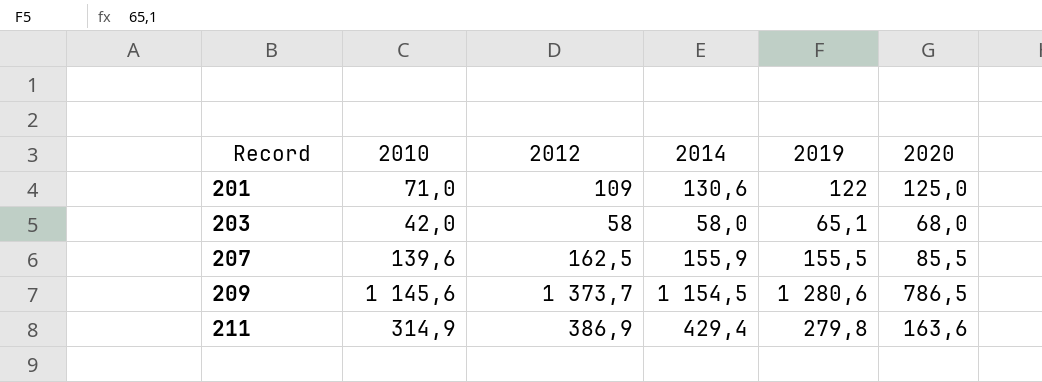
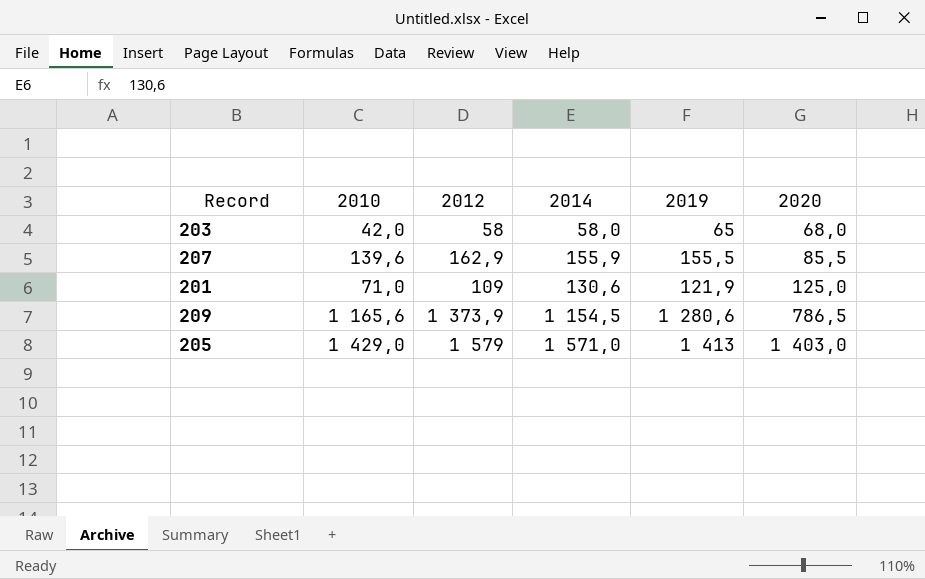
row order: Record ascending -> 2020 ascending
row 211: 314,9 | 386,9 | 429,4 | 279,8 | 163,6 -> none
203 | 2019: 65,1 -> 65
207 | 2012: 162,5 -> 162,9
201 | 2019: 122 -> 121,9
209 | 2010: 1 145,6 -> 1 165,6
209 | 2012: 1 373,7 -> 1 373,9
row 205: none -> 1 429,0 | 1 579 | 1 571,0 | 1 413 | 1 403,0

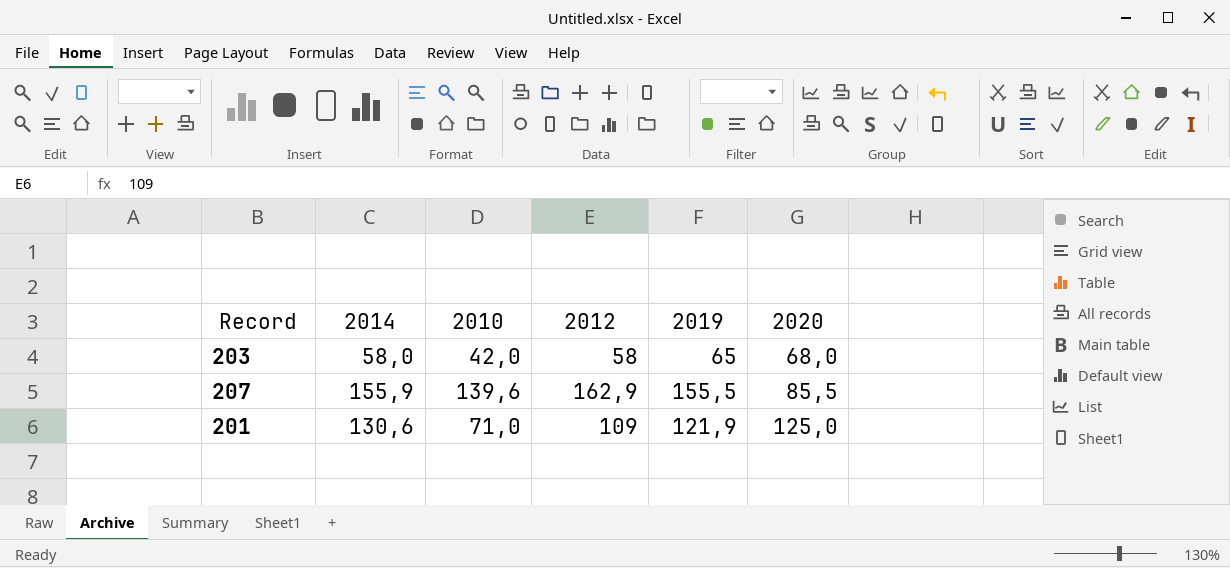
column 2014 | position: 4 -> 2
row 209: 1 165,6 | 1 373,9 | 1 154,5 | 1 280,6 | 786,5 -> none
row 205: 1 429,0 | 1 579 | 1 571,0 | 1 413 | 1 403,0 -> none

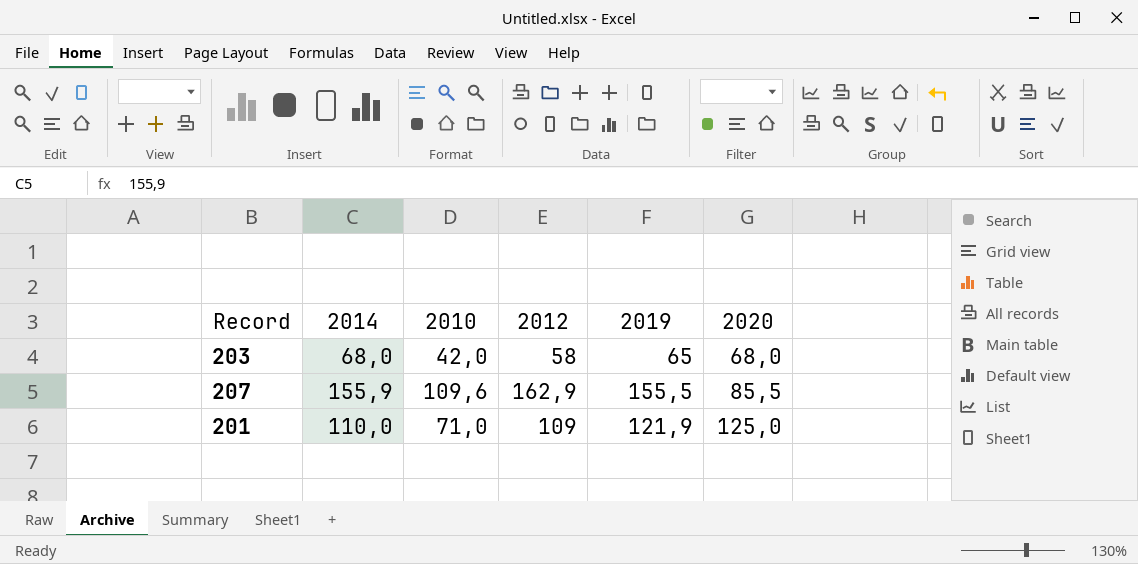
203 | 2014: 58,0 -> 68,0
207 | 2010: 139,6 -> 109,6
201 | 2014: 130,6 -> 110,0

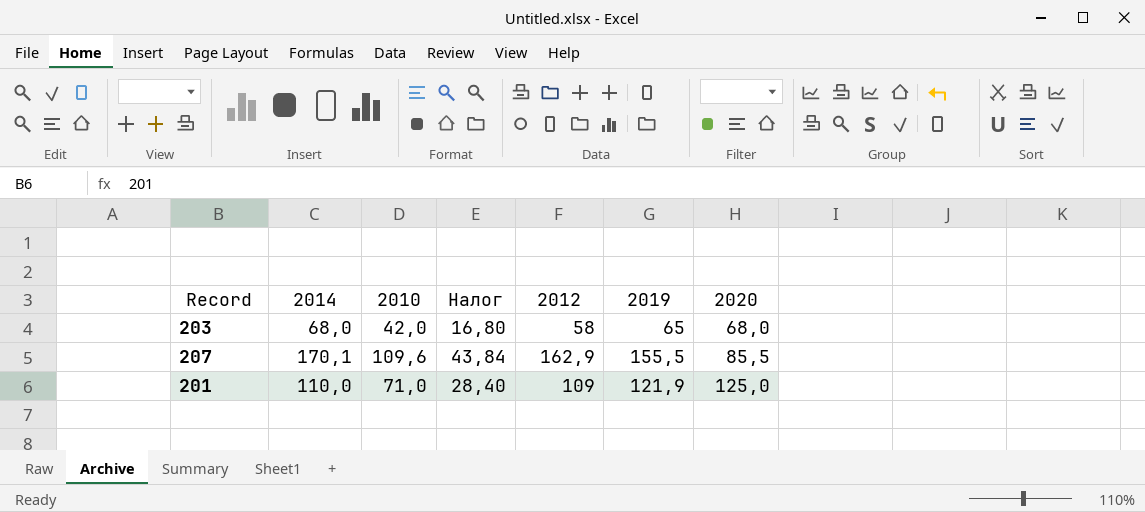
column Налог | formula: none -> [2010] * 0,4
207 | 2014: 155,9 -> 170,1

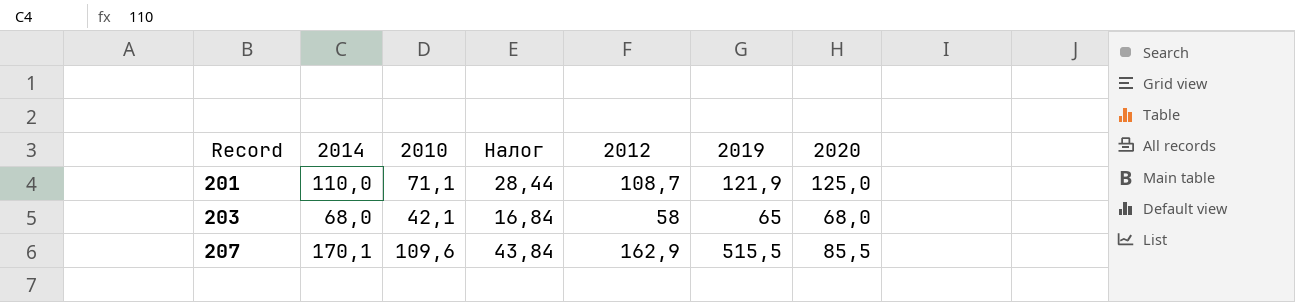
row order: 2020 ascending -> Record ascending
201 | 2010: 71,0 -> 71,1
201 | Налог: 28,40 -> 28,44
201 | 2012: 109 -> 108,7
203 | 2010: 42,0 -> 42,1
203 | Налог: 16,80 -> 16,84
207 | 2019: 155,5 -> 515,5

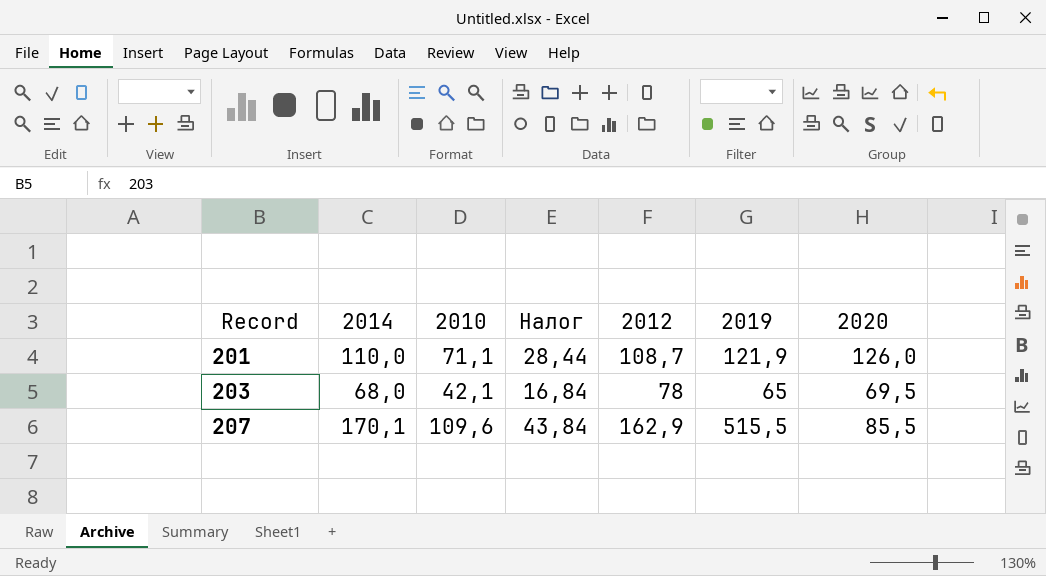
201 | 2020: 125,0 -> 126,0
203 | 2012: 58 -> 78
203 | 2020: 68,0 -> 69,5

